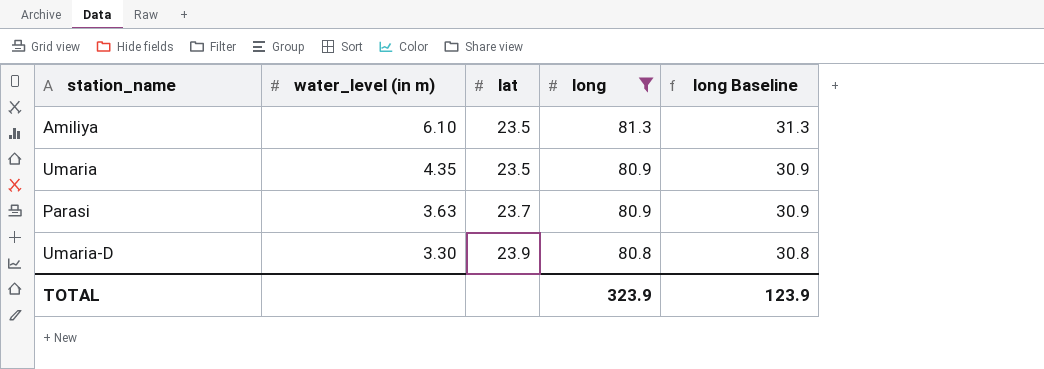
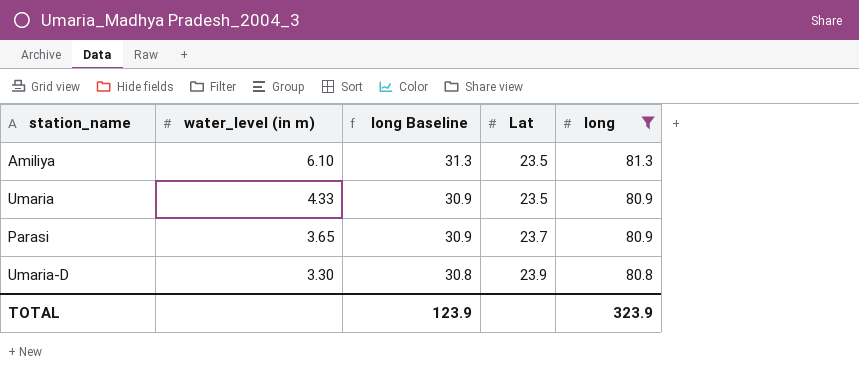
column long Baseline | position: 5 -> 3
column name: lat -> Lat
Umaria | water_level (in m): 4.35 -> 4.33
Parasi | water_level (in m): 3.63 -> 3.65

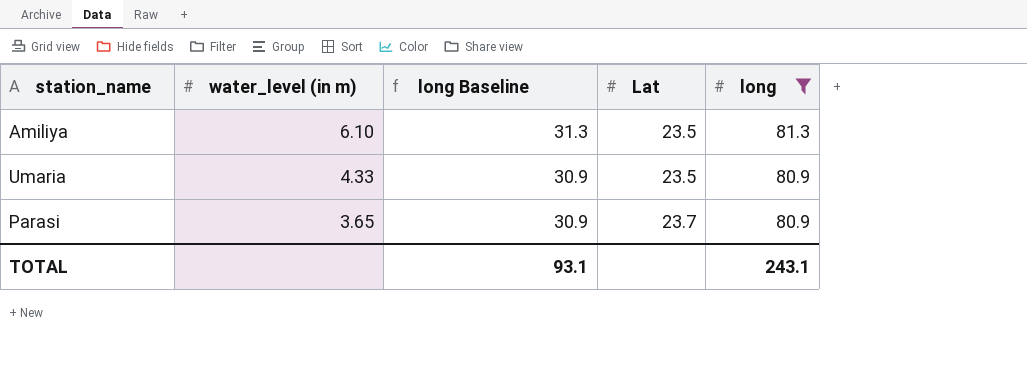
row Umaria-D: 3.30 | 30.8 | 23.9 | 80.8 -> none
TOTAL | long Baseline: 123.9 -> 93.1
TOTAL | long: 323.9 -> 243.1

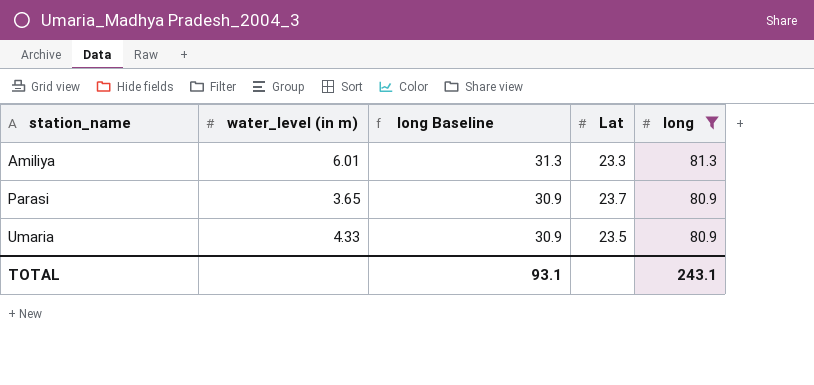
row order: water_level (in m) descending -> station_name ascending
Amiliya | water_level (in m): 6.10 -> 6.01
Amiliya | Lat: 23.5 -> 23.3

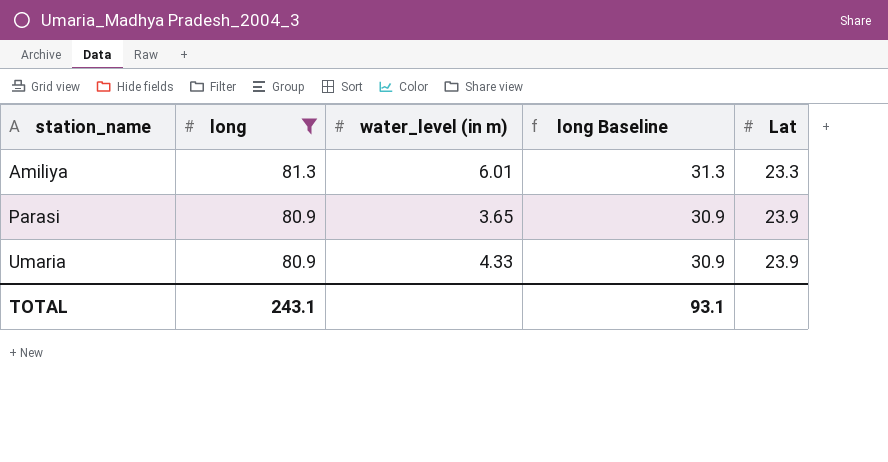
column long | position: 5 -> 2
Parasi | Lat: 23.7 -> 23.9
Umaria | Lat: 23.5 -> 23.9

